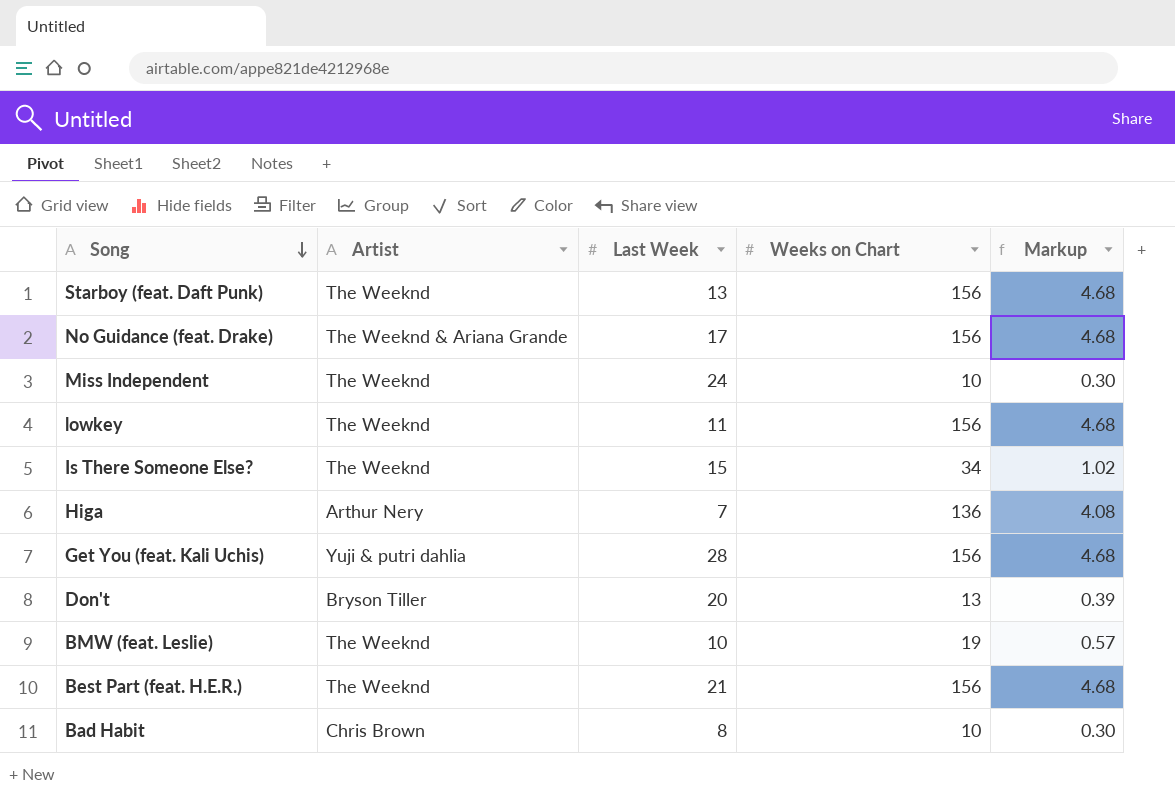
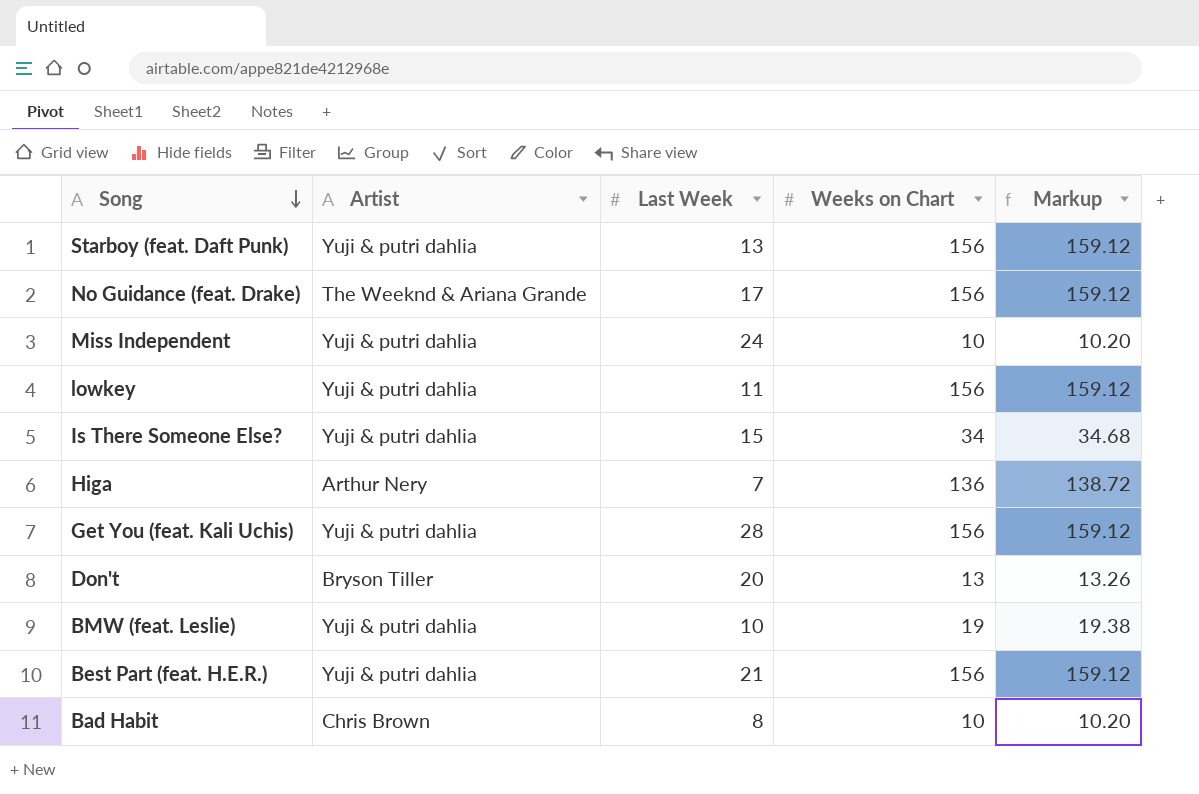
column Markup | formula: [Weeks on Chart] * 0.03 -> [Weeks on Chart] * 1.02
Starboy (feat. Daft Punk) | Artist: The Weeknd -> Yuji & putri dahlia
Miss Independent | Artist: The Weeknd -> Yuji & putri dahlia
lowkey | Artist: The Weeknd -> Yuji & putri dahlia
Is There Someone Else? | Artist: The Weeknd -> Yuji & putri dahlia
BMW (feat. Leslie) | Artist: The Weeknd -> Yuji & putri dahlia
Best Part (feat. H.E.R.) | Artist: The Weeknd -> Yuji & putri dahlia

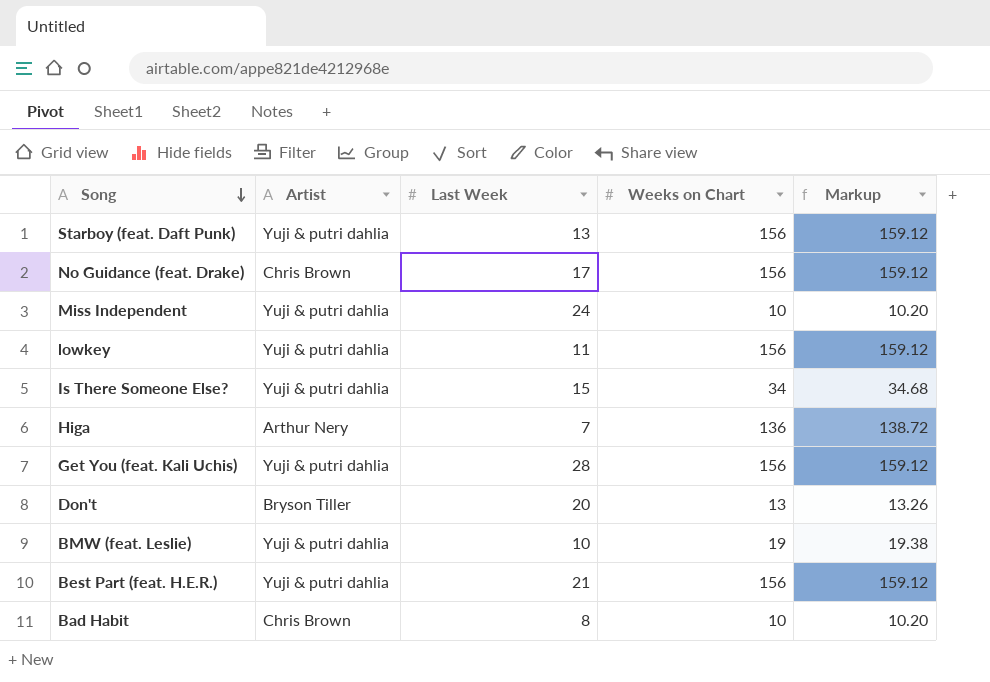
No Guidance (feat. Drake) | Artist: The Weeknd & Ariana Grande -> Chris Brown

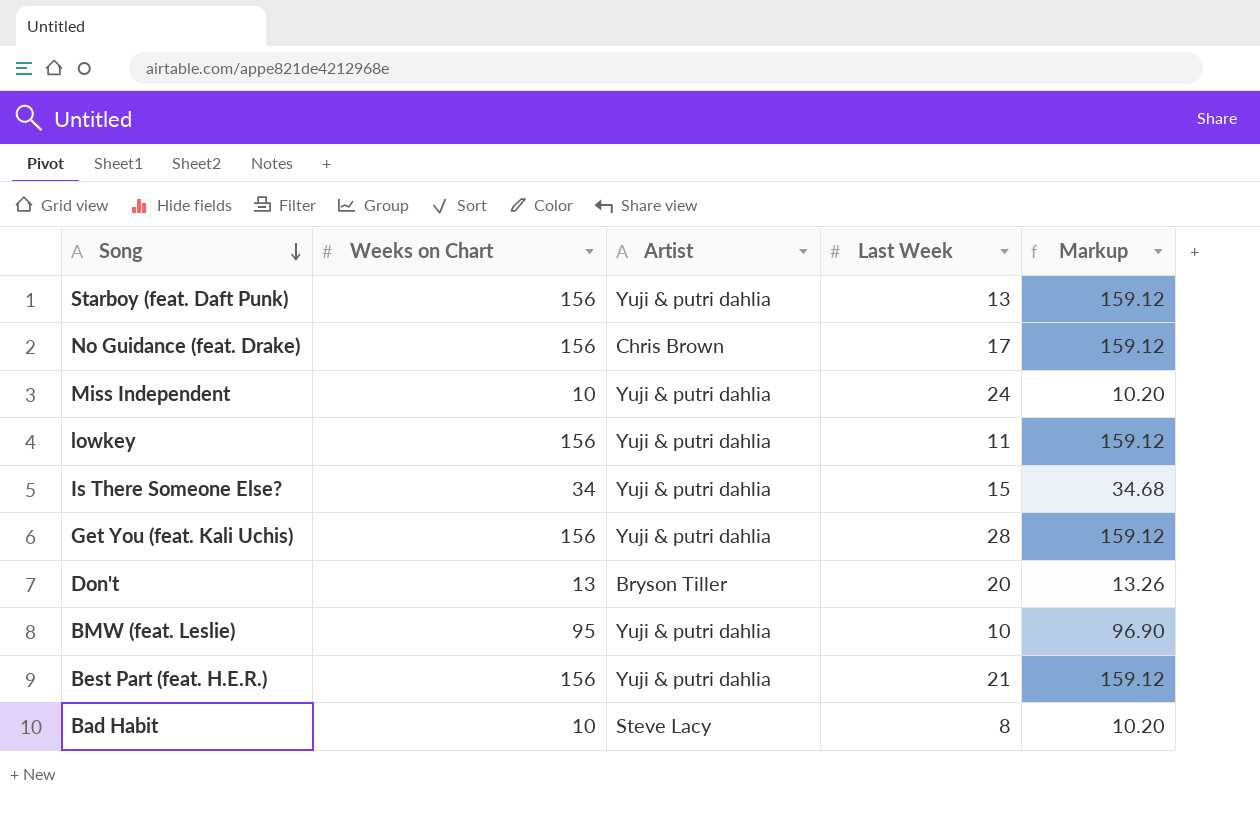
column Weeks on Chart | position: 4 -> 2
row Higa: Arthur Nery | 7 | 136 | 138.72 -> none
BMW (feat. Leslie) | Weeks on Chart: 19 -> 95
BMW (feat. Leslie) | Markup: 19.38 -> 96.90
Bad Habit | Artist: Chris Brown -> Steve Lacy

